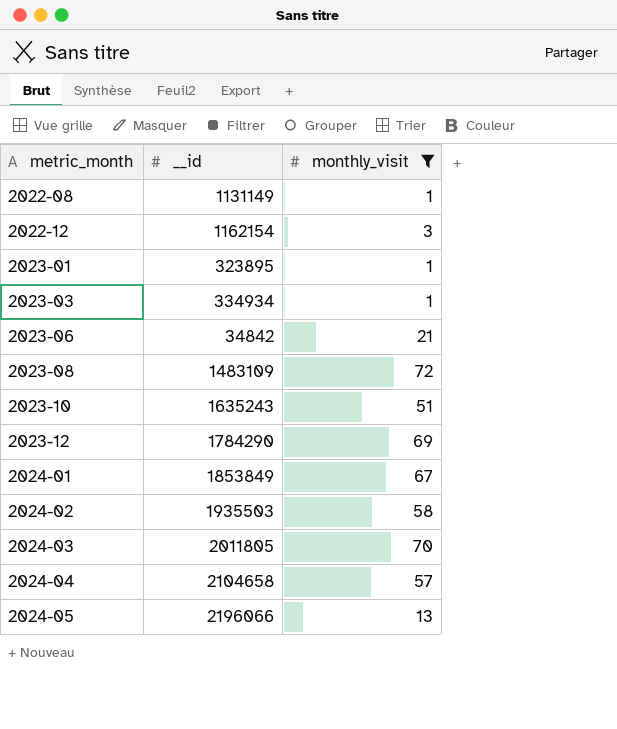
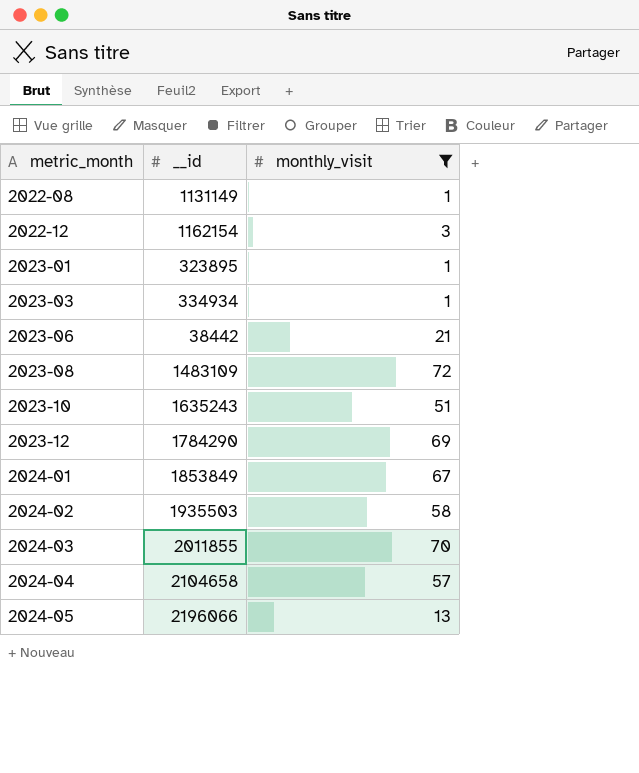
2023-06 | __id: 34842 -> 38442
2024-03 | __id: 2011805 -> 2011855

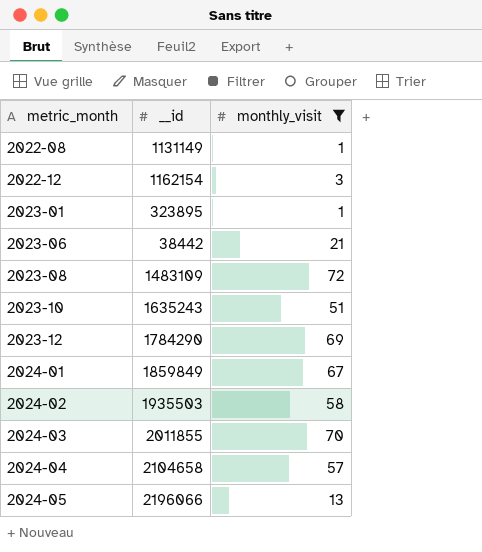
row 2023-03: 334934 | 1 -> none
2024-01 | __id: 1853849 -> 1859849

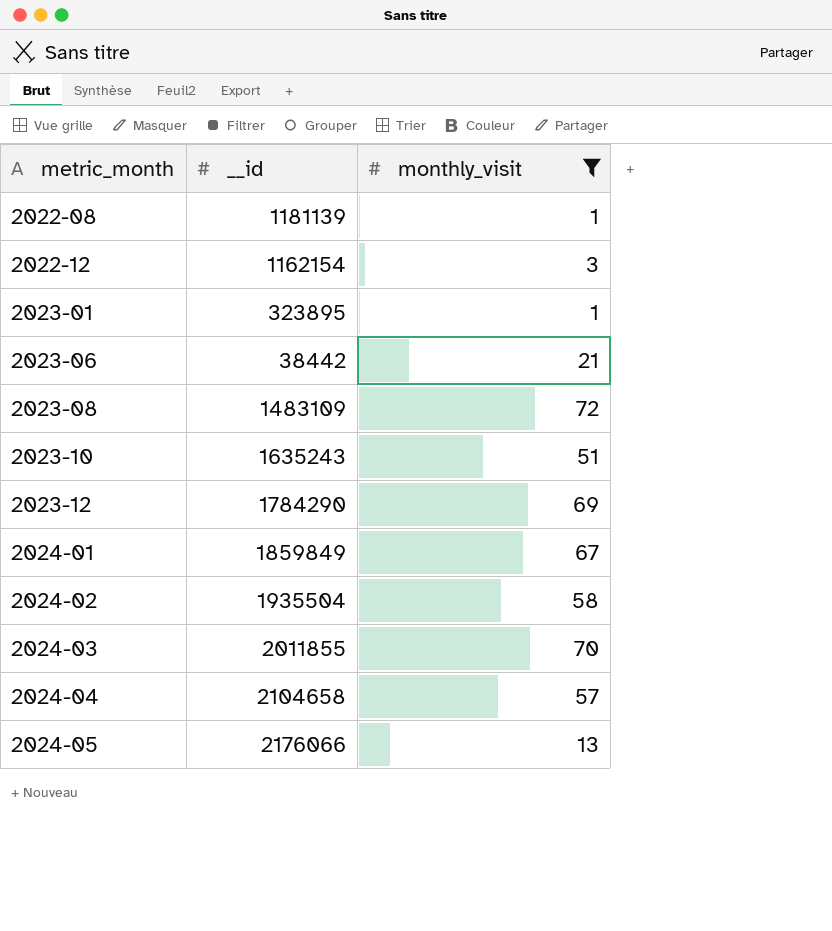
2022-08 | __id: 1131149 -> 1181139
2024-02 | __id: 1935503 -> 1935504
2024-05 | __id: 2196066 -> 2176066

